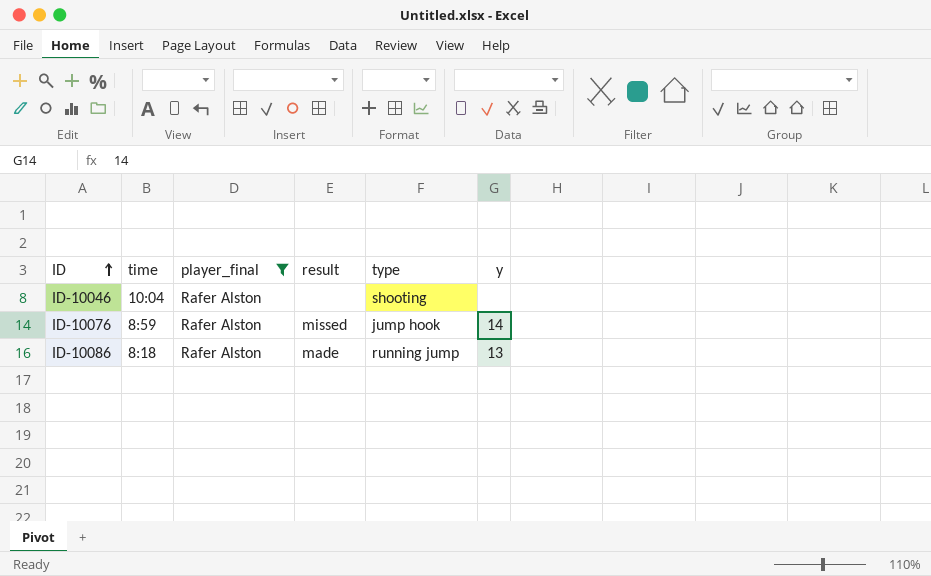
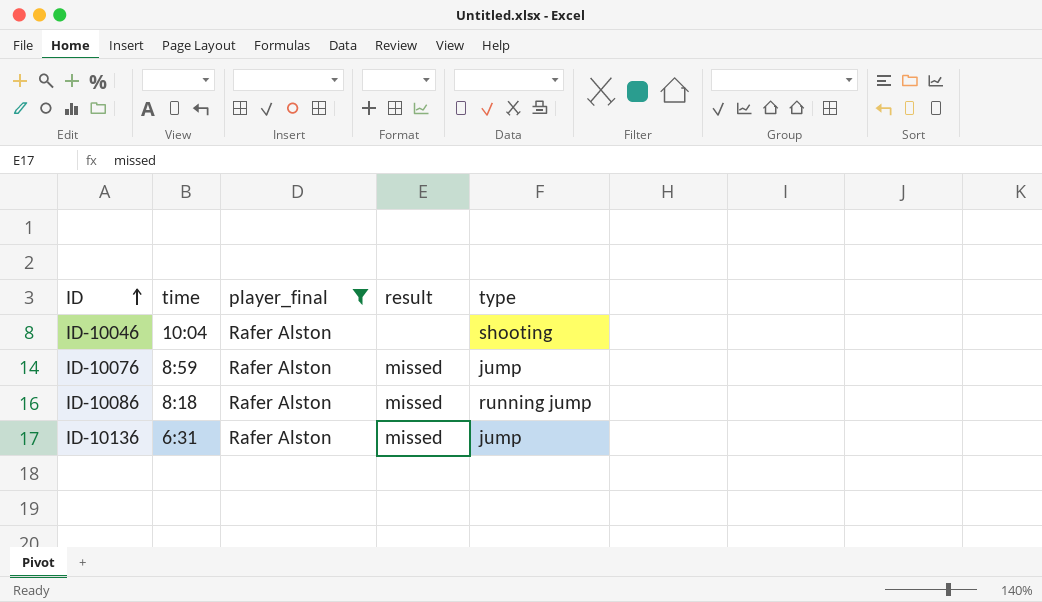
column y | position: 6 -> none
ID-10076 | type: jump hook -> jump
ID-10086 | result: made -> missed
row ID-10136: none -> 6:31 | Rafer Alston | missed | jump

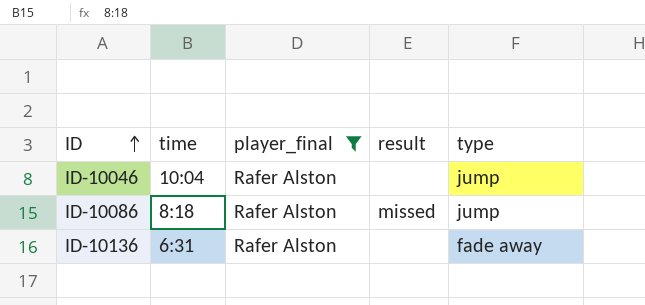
row ID-10076: 8:59 | Rafer Alston | missed | jump -> none
ID-10046 | type: shooting -> jump
ID-10086 | type: running jump -> jump
ID-10136 | result: missed -> none
ID-10136 | type: jump -> fade away

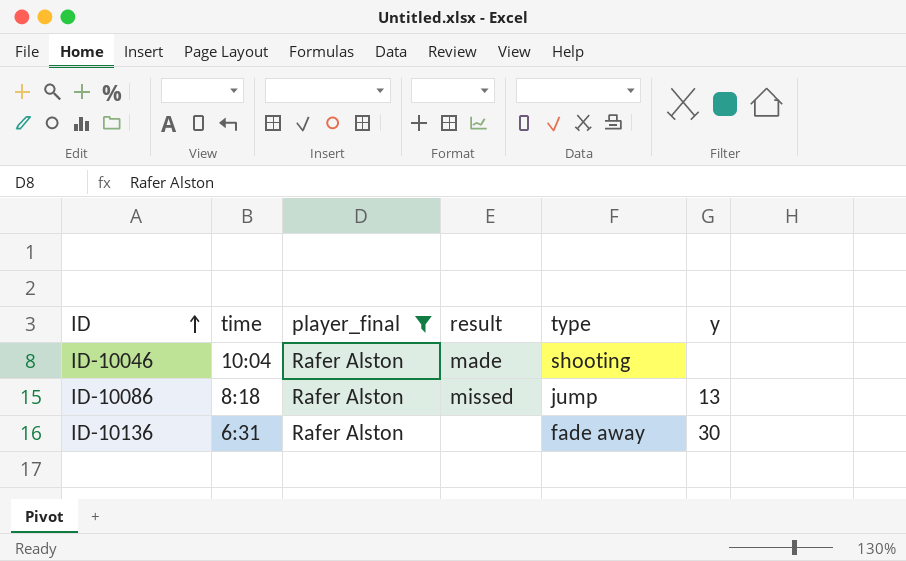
column y | position: none -> 6
ID-10046 | result: none -> made
ID-10046 | type: jump -> shooting

